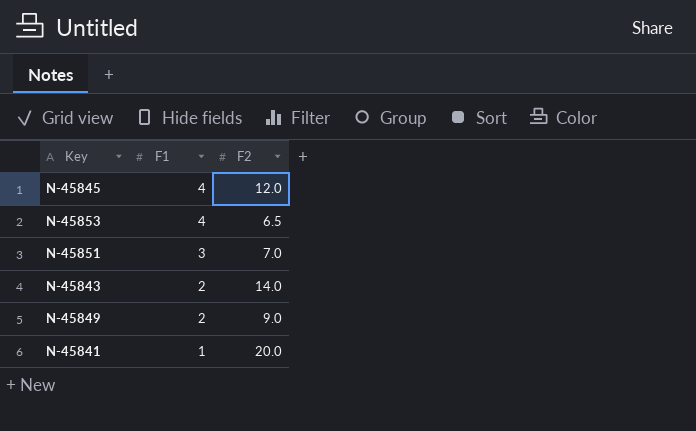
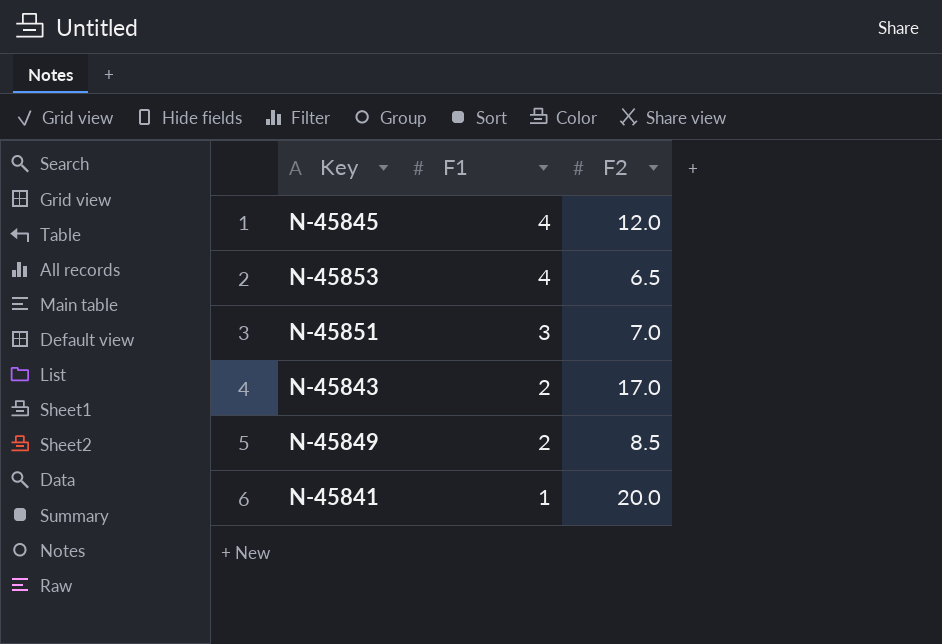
N-45843 | F2: 14.0 -> 17.0
N-45849 | F2: 9.0 -> 8.5

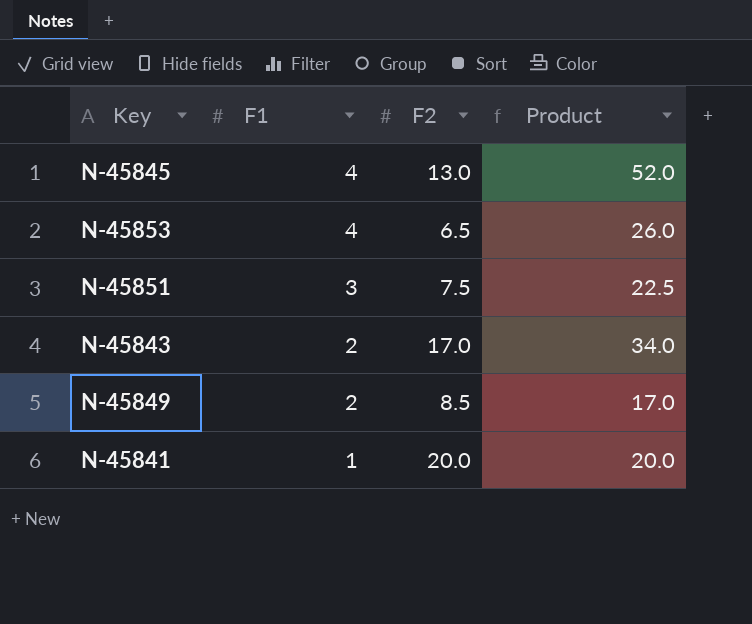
column Product | formula: none -> [F1] * [F2]
N-45845 | F2: 12.0 -> 13.0
N-45851 | F2: 7.0 -> 7.5

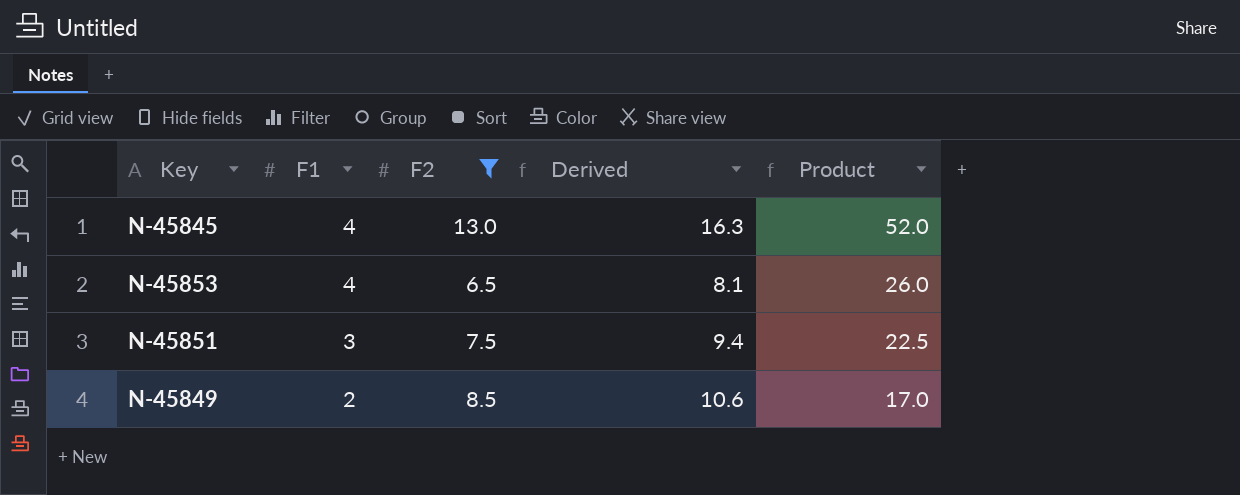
filter: none -> F2 <= 13.0
column Derived | formula: none -> [F2] * 1.25

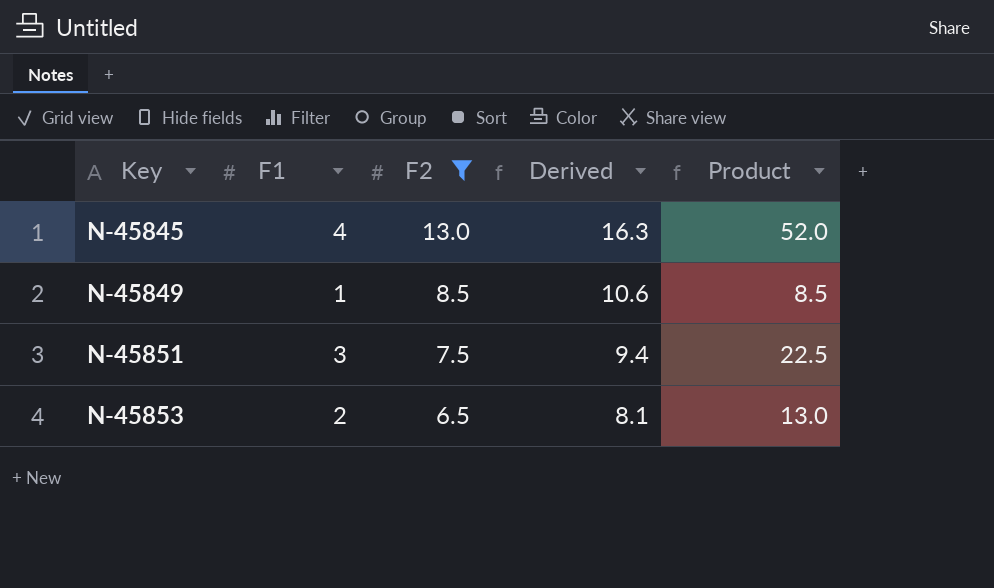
row order: F1 descending -> Key ascending
N-45849 | F1: 2 -> 1
N-45849 | Product: 17.0 -> 8.5
N-45853 | F1: 4 -> 2
N-45853 | Product: 26.0 -> 13.0

